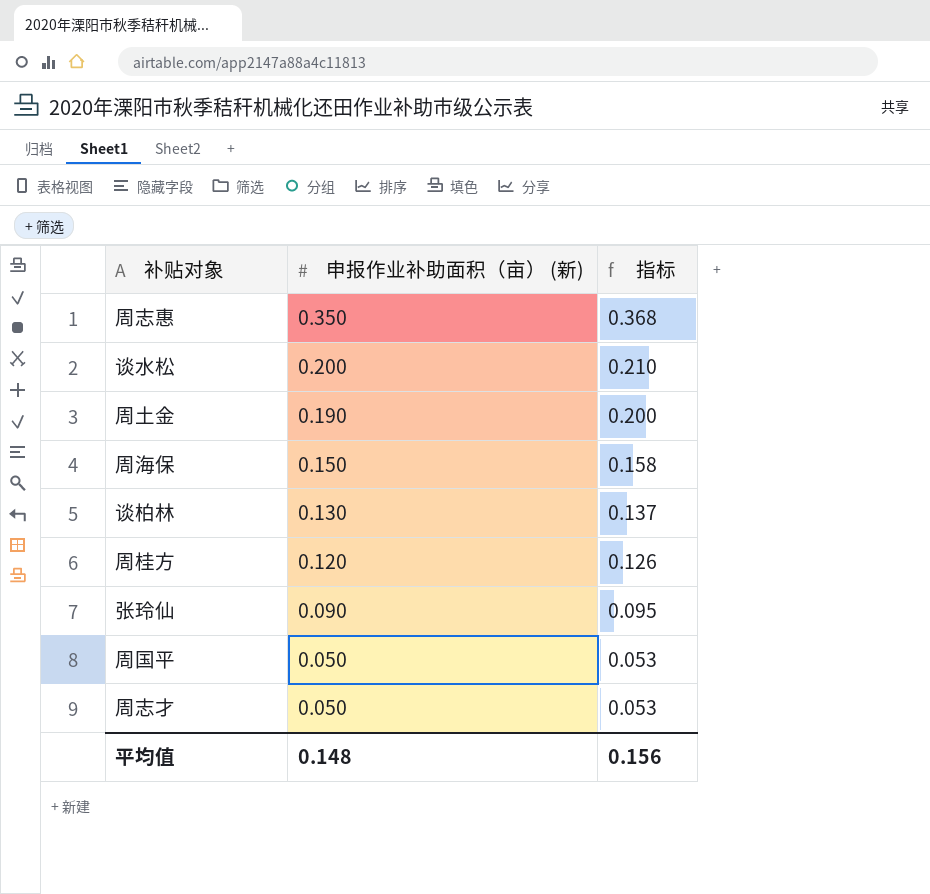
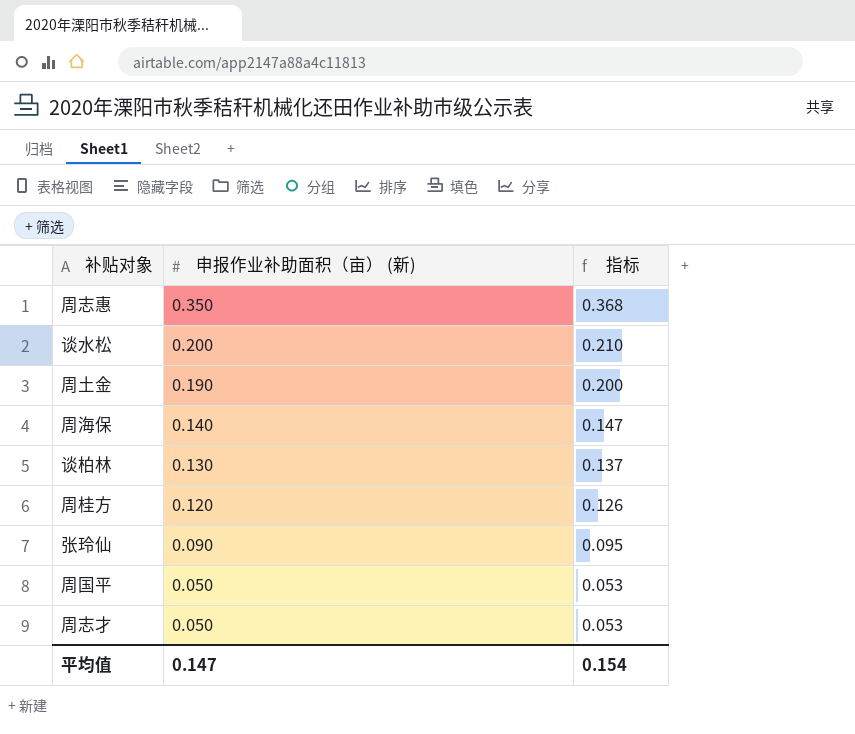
周海保 | 申报作业补助面积（亩） (新): 0.150 -> 0.140
周海保 | 指标: 0.158 -> 0.147
平均值 | 申报作业补助面积（亩） (新): 0.148 -> 0.147
平均值 | 指标: 0.156 -> 0.154

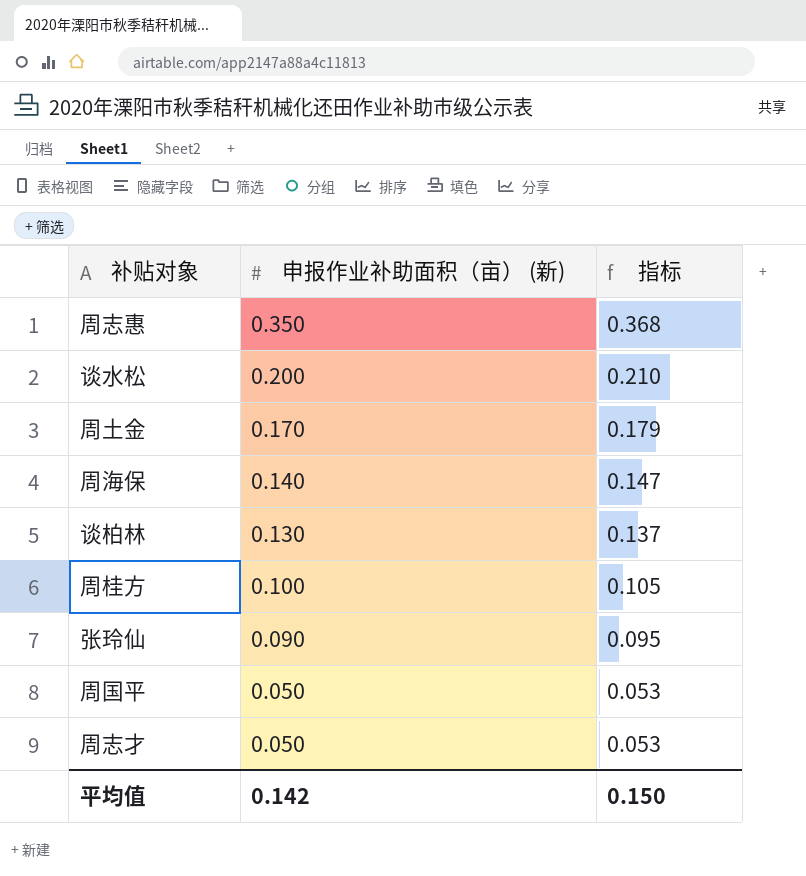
周土金 | 申报作业补助面积（亩） (新): 0.190 -> 0.170
周土金 | 指标: 0.200 -> 0.179
周桂方 | 申报作业补助面积（亩） (新): 0.120 -> 0.100
周桂方 | 指标: 0.126 -> 0.105
平均值 | 申报作业补助面积（亩） (新): 0.147 -> 0.142
平均值 | 指标: 0.154 -> 0.150

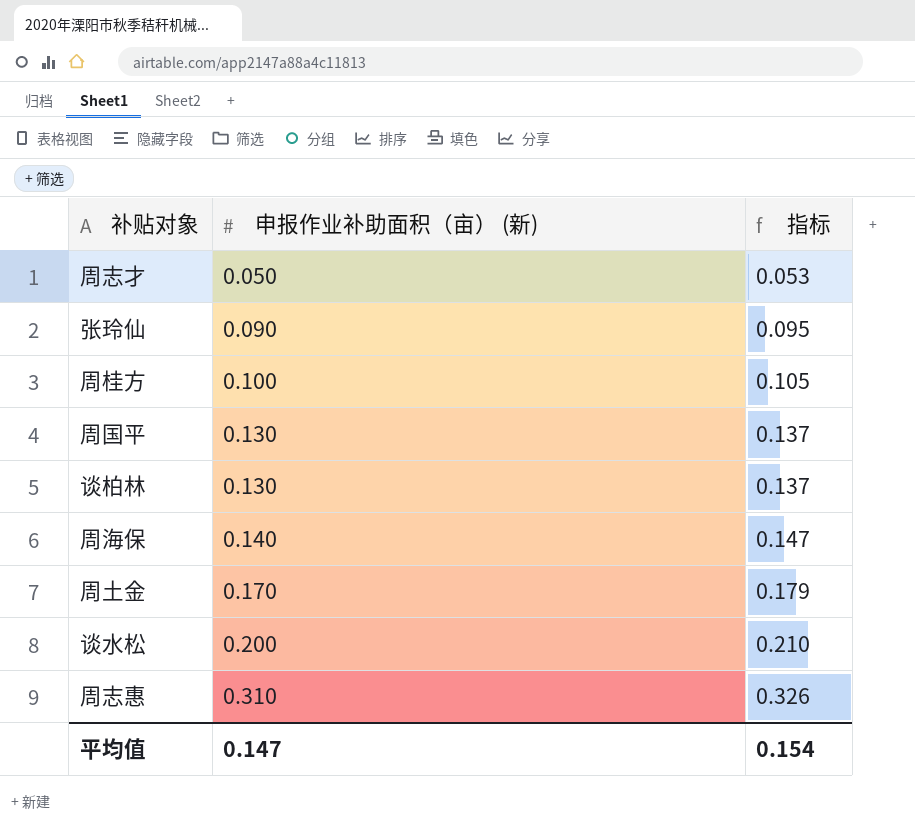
row order: 申报作业补助面积（亩） (新) descending -> 申报作业补助面积（亩） (新) ascending
周国平 | 申报作业补助面积（亩） (新): 0.050 -> 0.130
周国平 | 指标: 0.053 -> 0.137
周志惠 | 申报作业补助面积（亩） (新): 0.350 -> 0.310
周志惠 | 指标: 0.368 -> 0.326
平均值 | 申报作业补助面积（亩） (新): 0.142 -> 0.147
平均值 | 指标: 0.150 -> 0.154

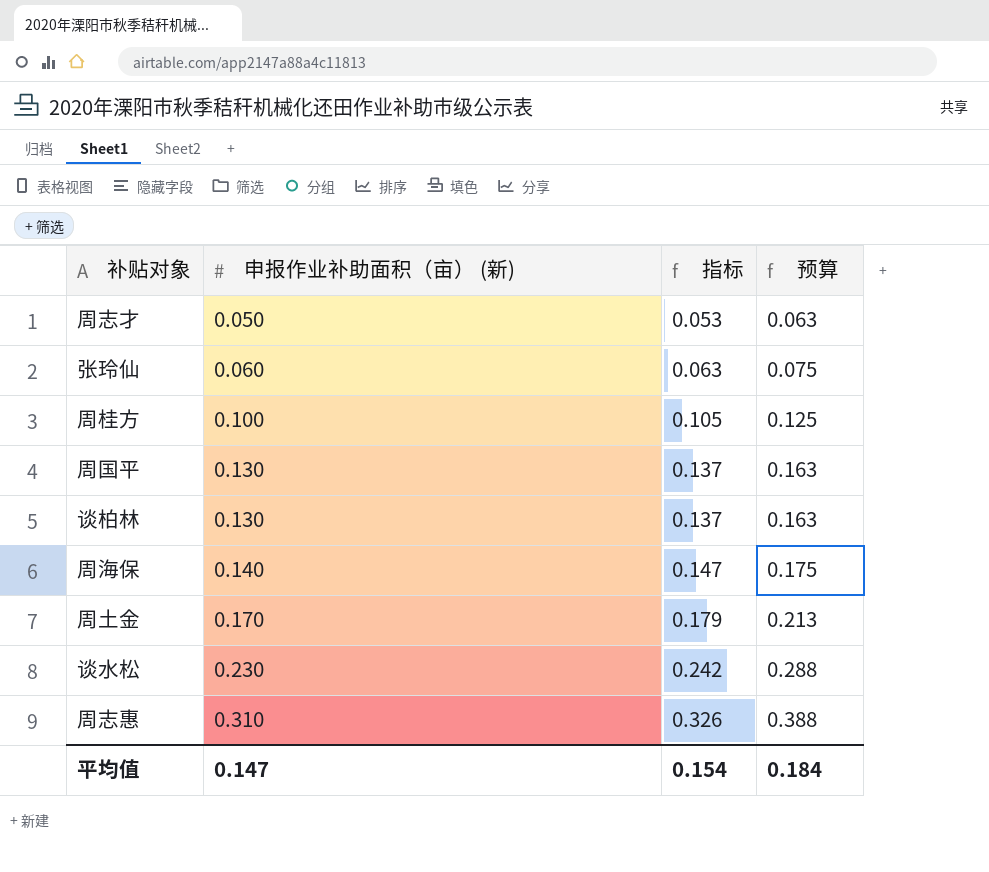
column 预算 | formula: none -> [申报作业补助面积（亩） (新)] * 1.25
张玲仙 | 申报作业补助面积（亩） (新): 0.090 -> 0.060
张玲仙 | 指标: 0.095 -> 0.063
谈水松 | 申报作业补助面积（亩） (新): 0.200 -> 0.230
谈水松 | 指标: 0.210 -> 0.242

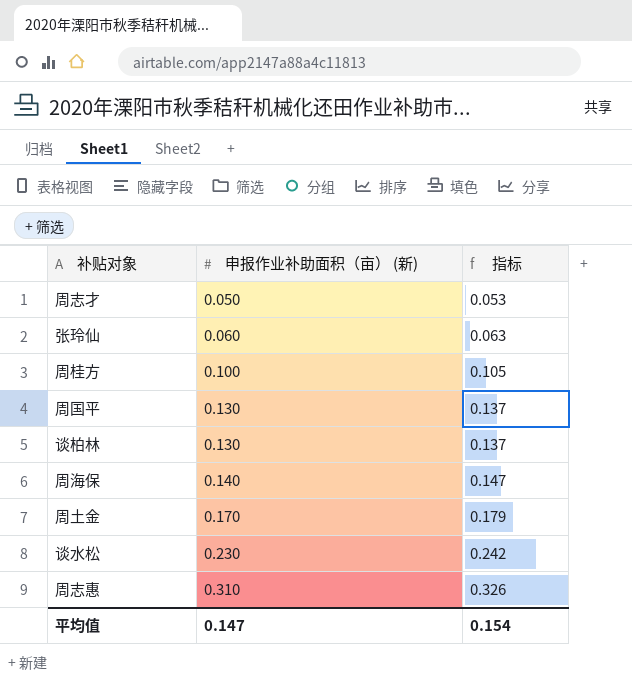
column 预算 | formula: [申报作业补助面积（亩） (新)] * 1.25 -> none

